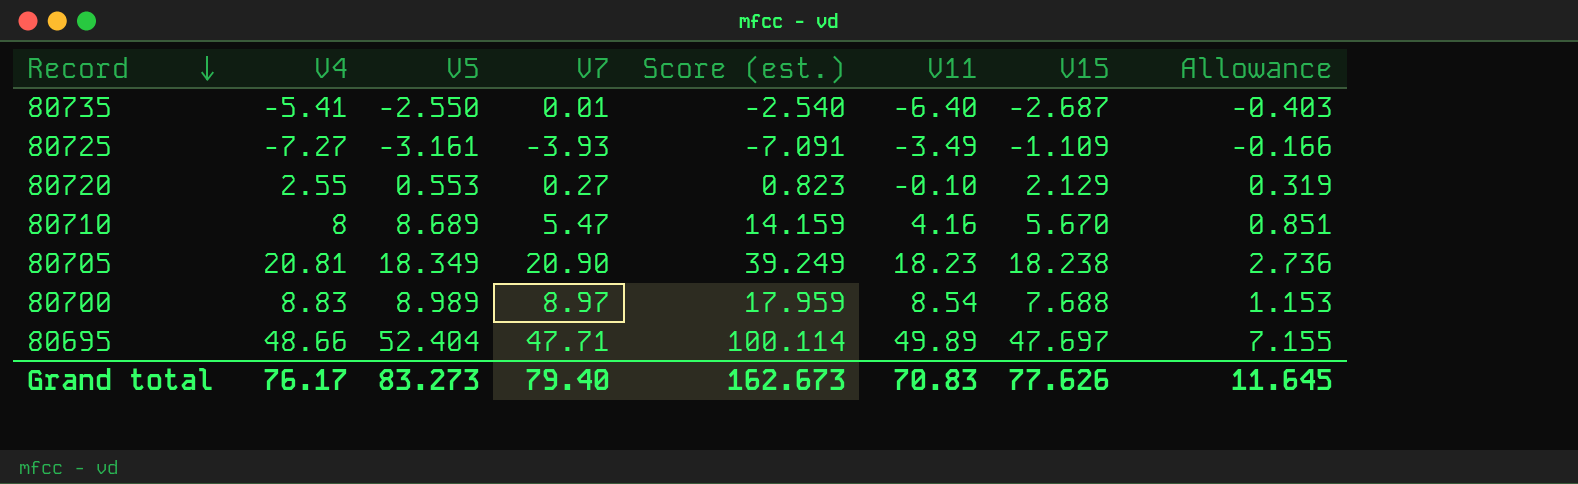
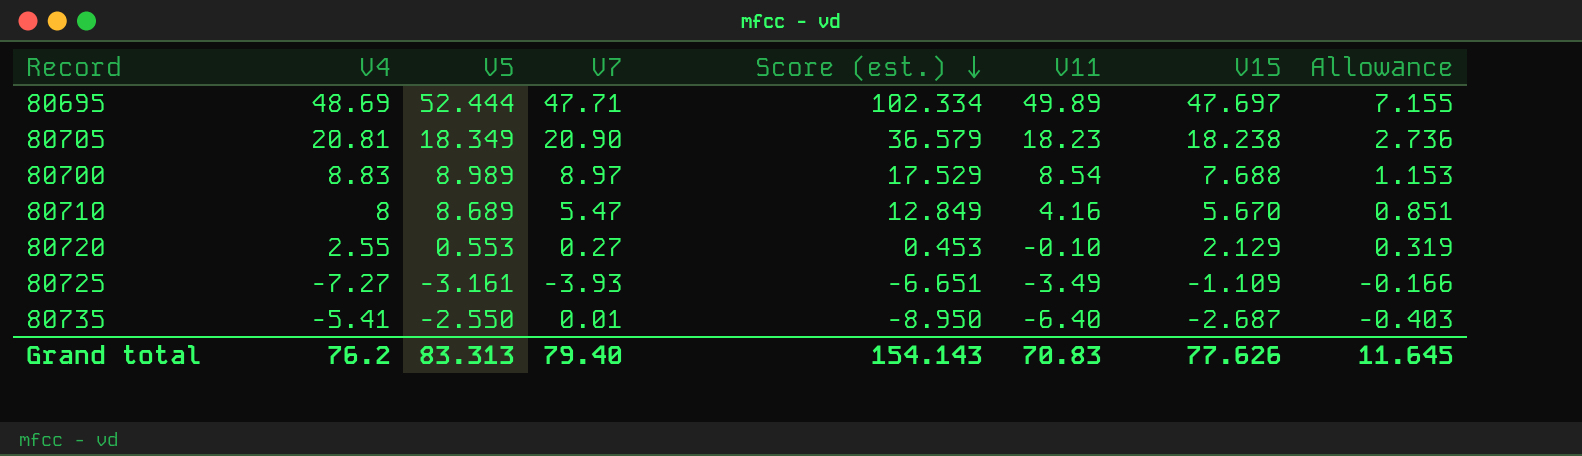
row order: Record descending -> Score (est.) descending
column Score (est.) | formula: [V5] + [V7] -> [V5] + [V11]
80695 | V4: 48.66 -> 48.69
80695 | V5: 52.404 -> 52.444
Grand total | V4: 76.17 -> 76.2
Grand total | V5: 83.273 -> 83.313
Grand total | Score (est.): 162.673 -> 154.143

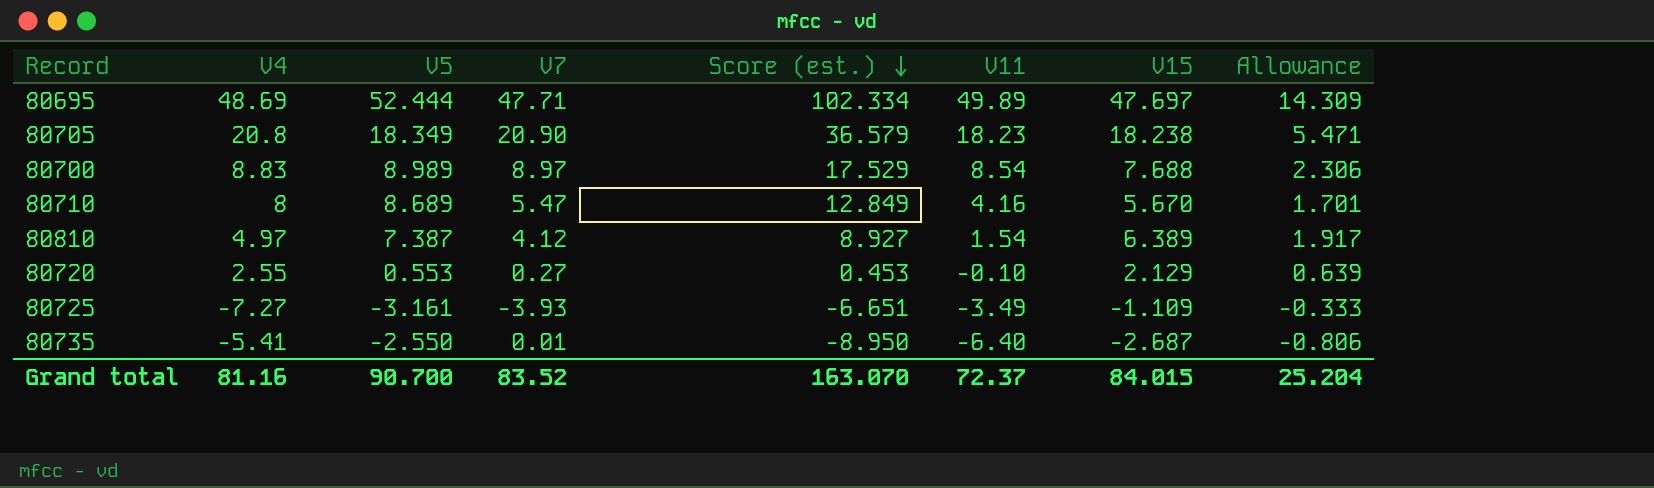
column Allowance | formula: [V15] * 0.15 -> [V15] * 0.3
80705 | V4: 20.81 -> 20.8
row 80810: none -> 4.97 | 7.387 | 4.12 | 8.927 | 1.54 | 6.389 | 1.917
Grand total | V4: 76.2 -> 81.16
Grand total | V5: 83.313 -> 90.700
Grand total | V7: 79.40 -> 83.52
Grand total | Score (est.): 154.143 -> 163.070
Grand total | V11: 70.83 -> 72.37
Grand total | V15: 77.626 -> 84.015
Grand total | Allowance: 11.645 -> 25.204

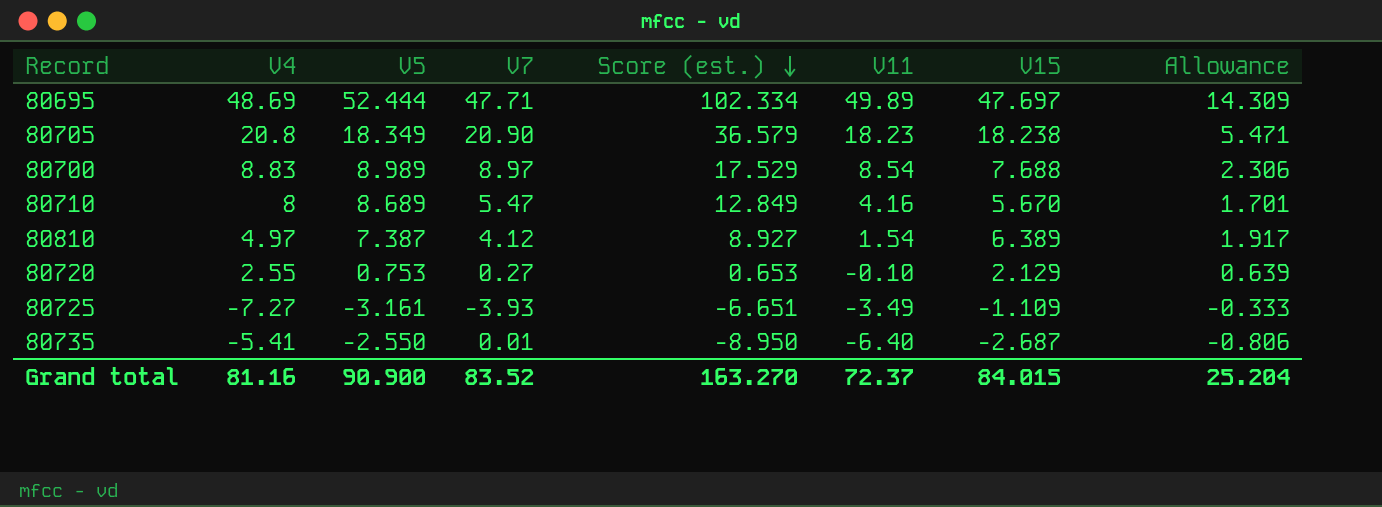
80720 | V5: 0.553 -> 0.753
80720 | Score (est.): 0.453 -> 0.653
Grand total | V5: 90.700 -> 90.900
Grand total | Score (est.): 163.070 -> 163.270

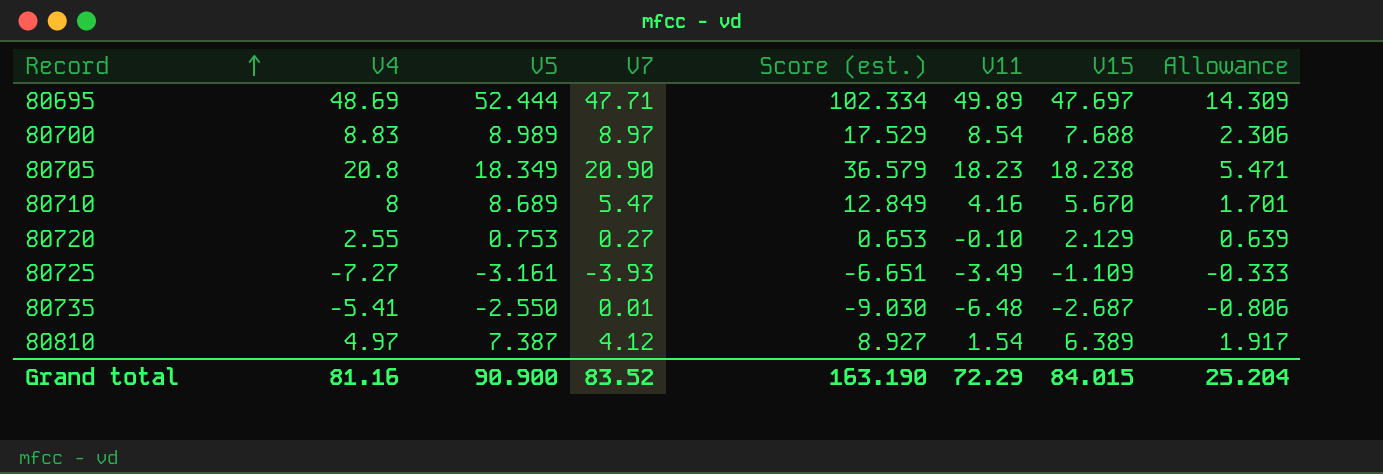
row order: Score (est.) descending -> Record ascending
80735 | Score (est.): -8.950 -> -9.030
80735 | V11: -6.40 -> -6.48
Grand total | Score (est.): 163.270 -> 163.190
Grand total | V11: 72.37 -> 72.29

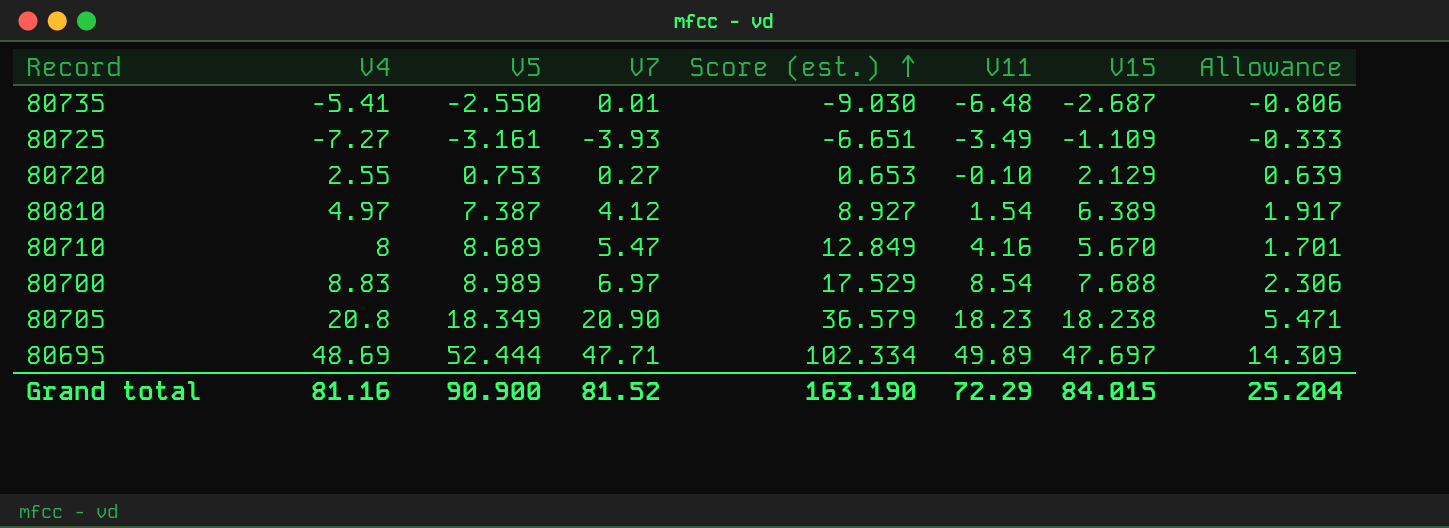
row order: Record ascending -> Score (est.) ascending
80700 | V7: 8.97 -> 6.97
Grand total | V7: 83.52 -> 81.52

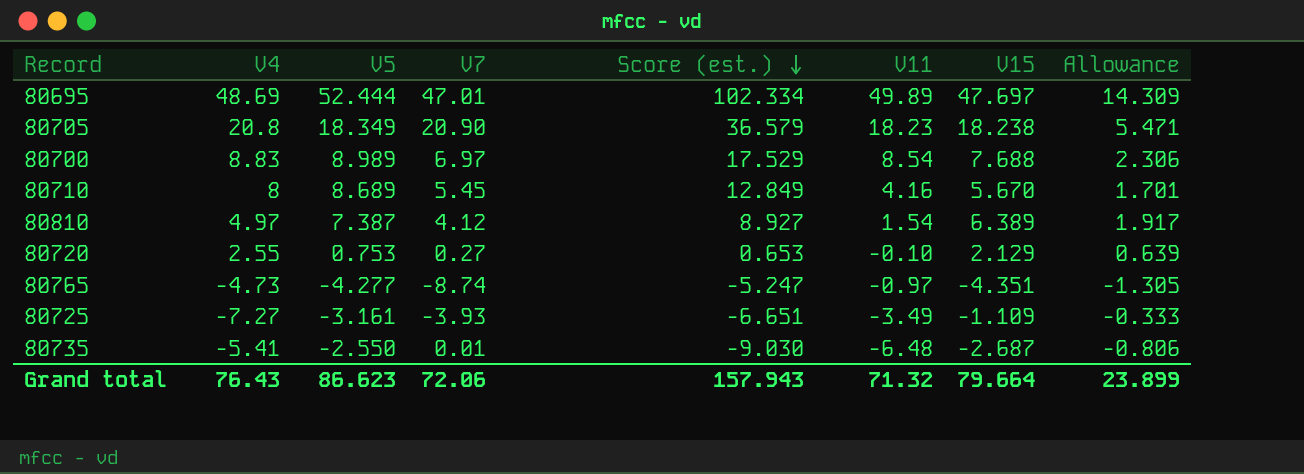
row order: Score (est.) ascending -> Score (est.) descending
80695 | V7: 47.71 -> 47.01
80710 | V7: 5.47 -> 5.45
row 80765: none -> -4.73 | -4.277 | -8.74 | -5.247 | -0.97 | -4.351 | -1.305
Grand total | V4: 81.16 -> 76.43
Grand total | V5: 90.900 -> 86.623
Grand total | V7: 81.52 -> 72.06
Grand total | Score (est.): 163.190 -> 157.943
Grand total | V11: 72.29 -> 71.32
Grand total | V15: 84.015 -> 79.664
Grand total | Allowance: 25.204 -> 23.899

